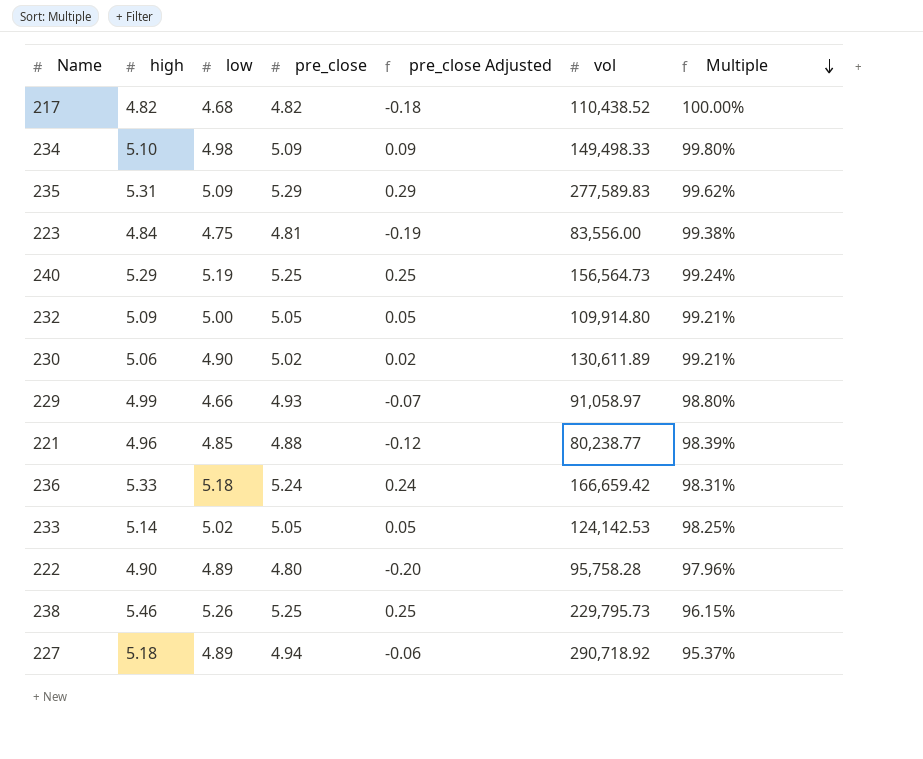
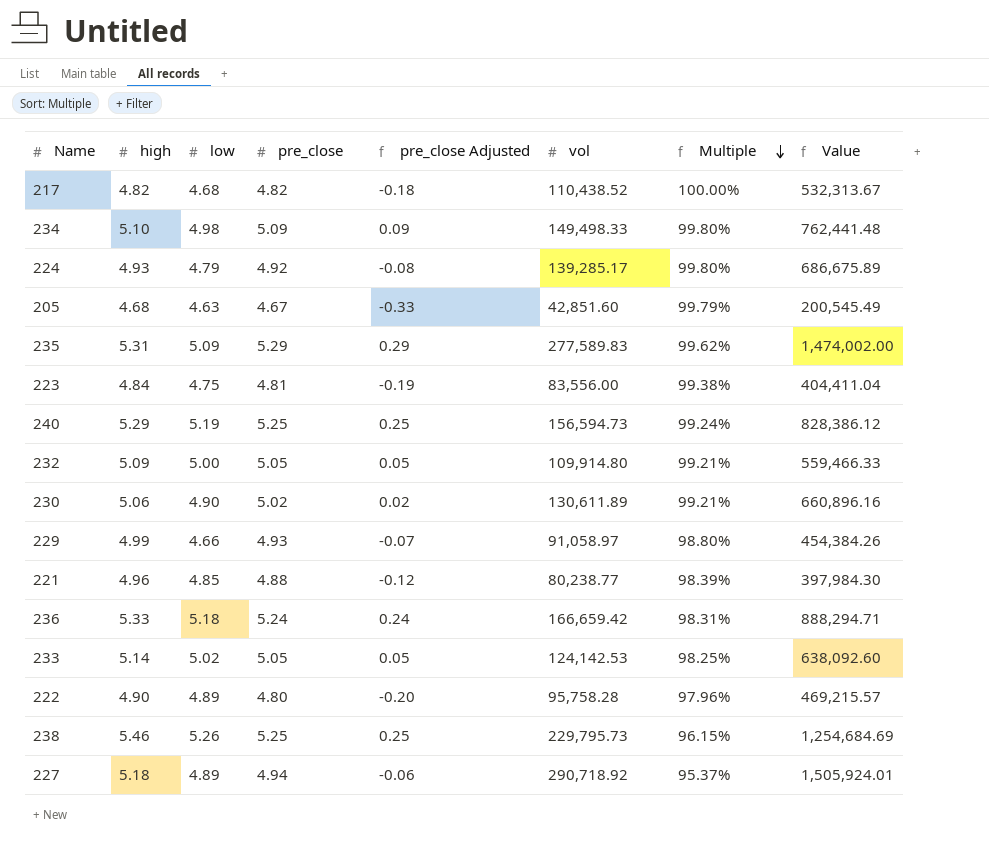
column Value | formula: none -> [high] * [vol]
row 224: none -> 4.93 | 4.79 | 4.92 | -0.08 | 139,285.17 | 99.80% | 686,675.89
row 205: none -> 4.68 | 4.63 | 4.67 | -0.33 | 42,851.60 | 99.79% | 200,545.49
240 | vol: 156,564.73 -> 156,594.73

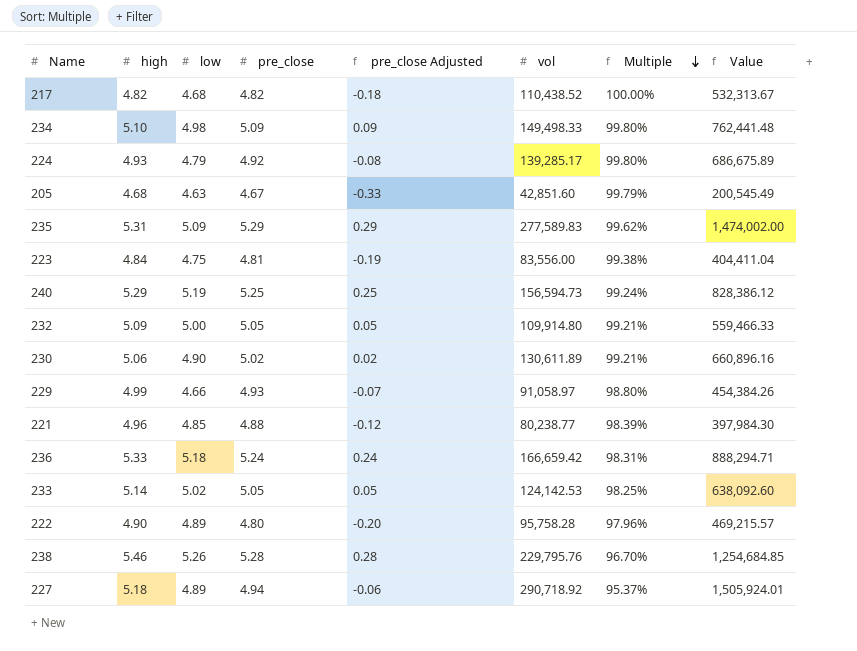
238 | pre_close: 5.25 -> 5.28
238 | pre_close Adjusted: 0.25 -> 0.28
238 | vol: 229,795.73 -> 229,795.76
238 | Multiple: 96.15% -> 96.70%
238 | Value: 1,254,684.69 -> 1,254,684.85

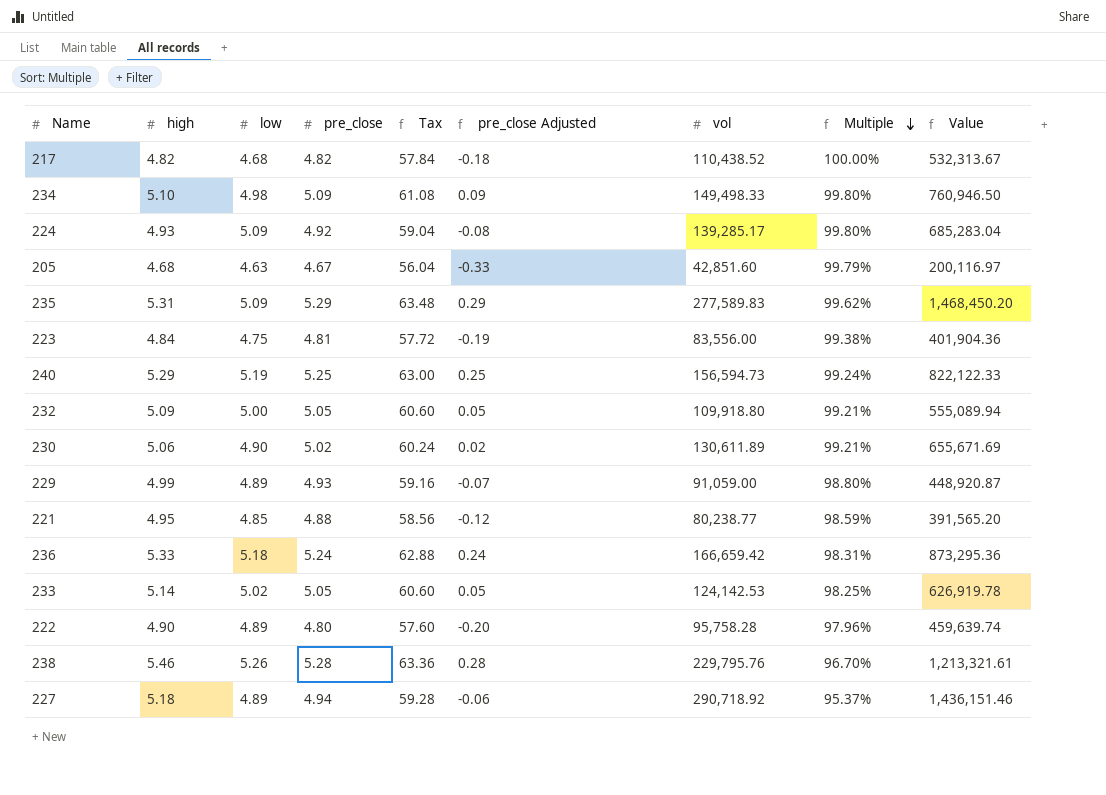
column Tax | formula: none -> [pre_close] * 12
column Value | formula: [high] * [vol] -> [pre_close] * [vol]
224 | low: 4.79 -> 5.09
232 | vol: 109,914.80 -> 109,918.80
229 | low: 4.66 -> 4.89
229 | vol: 91,058.97 -> 91,059.00
221 | high: 4.96 -> 4.95
221 | Multiple: 98.39% -> 98.59%

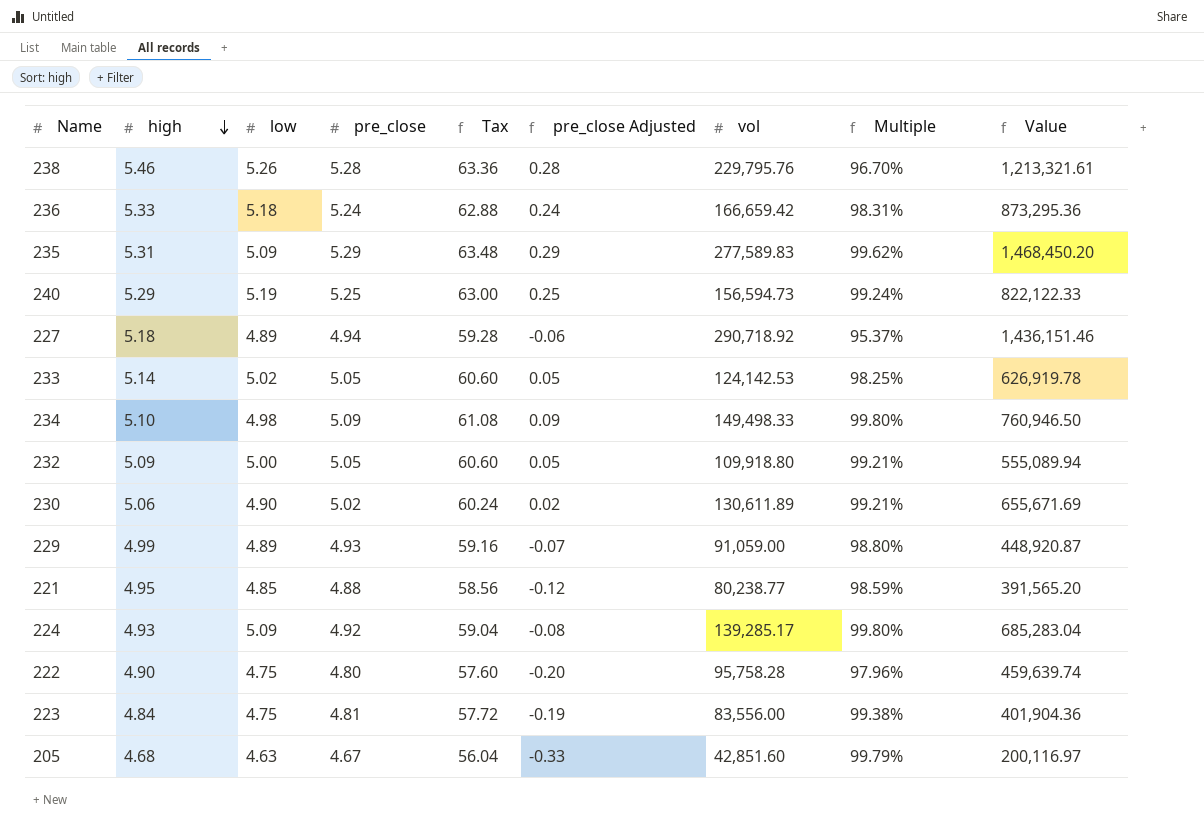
row order: Multiple descending -> high descending
row 217: 4.82 | 4.68 | 4.82 | 57.84 | -0.18 | 110,438.52 | 100.00% | 532,313.67 -> none
222 | low: 4.89 -> 4.75

